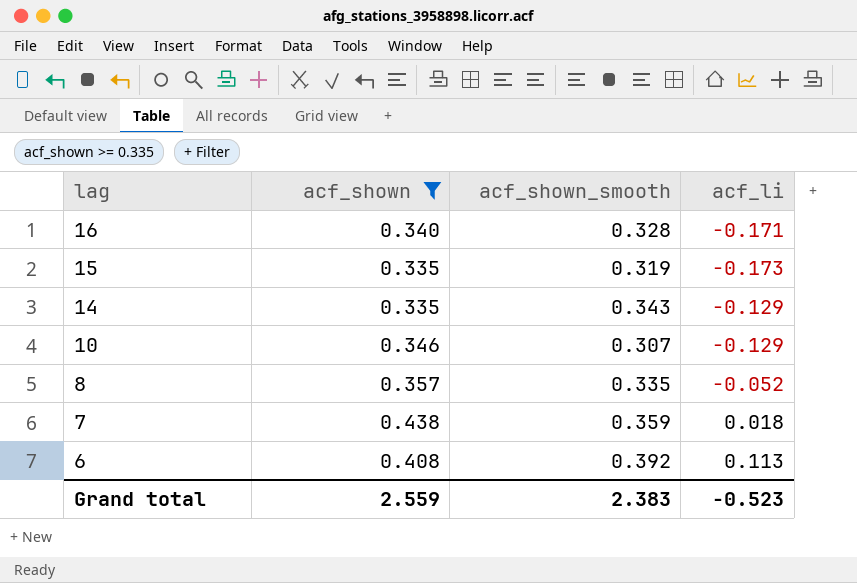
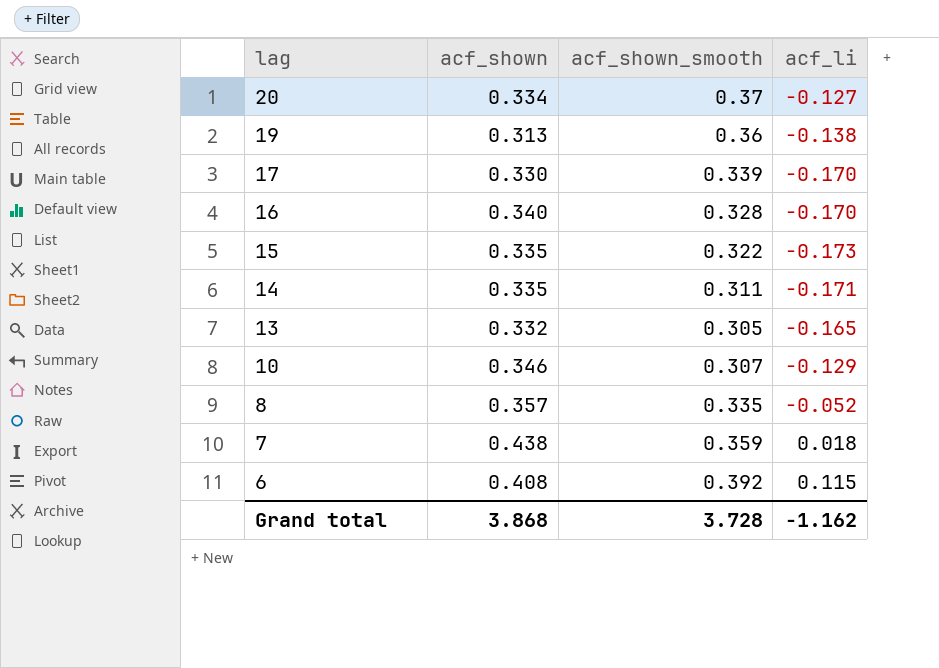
filter: acf_shown >= 0.335 -> none
16 | acf_li: -0.171 -> -0.170
15 | acf_shown_smooth: 0.319 -> 0.322
14 | acf_shown_smooth: 0.343 -> 0.311
14 | acf_li: -0.129 -> -0.171
6 | acf_li: 0.113 -> 0.115
Grand total | acf_shown: 2.559 -> 3.868
Grand total | acf_shown_smooth: 2.383 -> 3.728
Grand total | acf_li: -0.523 -> -1.162

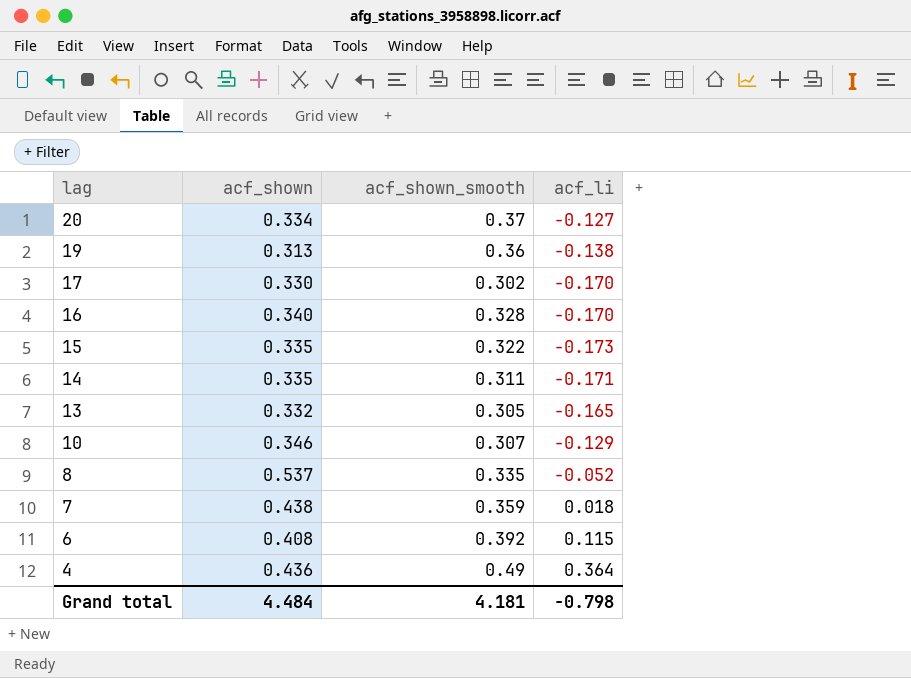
17 | acf_shown_smooth: 0.339 -> 0.302
8 | acf_shown: 0.357 -> 0.537
row 4: none -> 0.436 | 0.49 | 0.364
Grand total | acf_shown: 3.868 -> 4.484
Grand total | acf_shown_smooth: 3.728 -> 4.181
Grand total | acf_li: -1.162 -> -0.798

